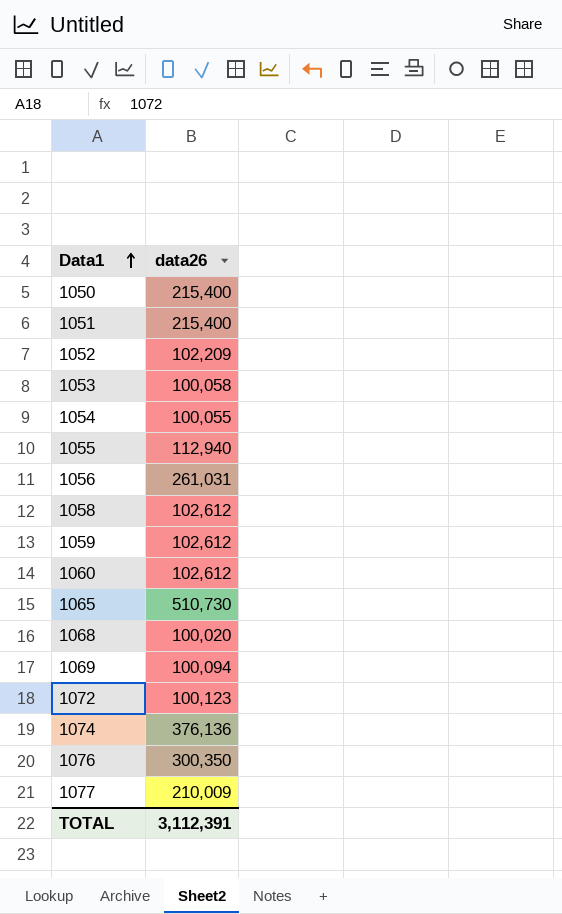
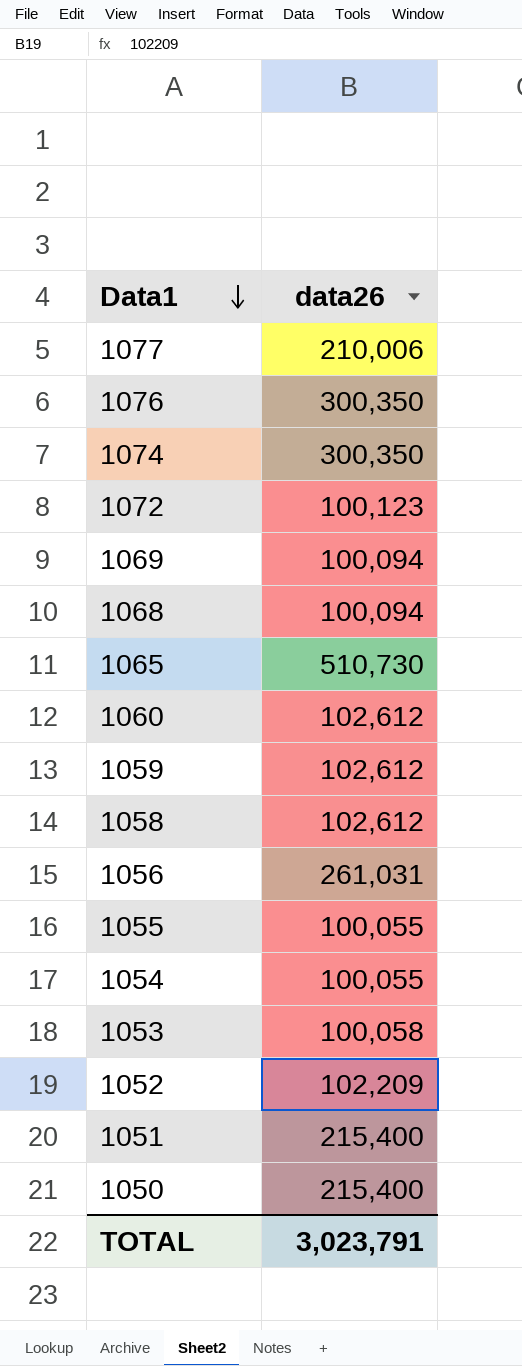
row order: Data1 ascending -> Data1 descending
1077 | data26: 210,009 -> 210,006
1074 | data26: 376,136 -> 300,350
1068 | data26: 100,020 -> 100,094
1055 | data26: 112,940 -> 100,055
TOTAL | data26: 3,112,391 -> 3,023,791

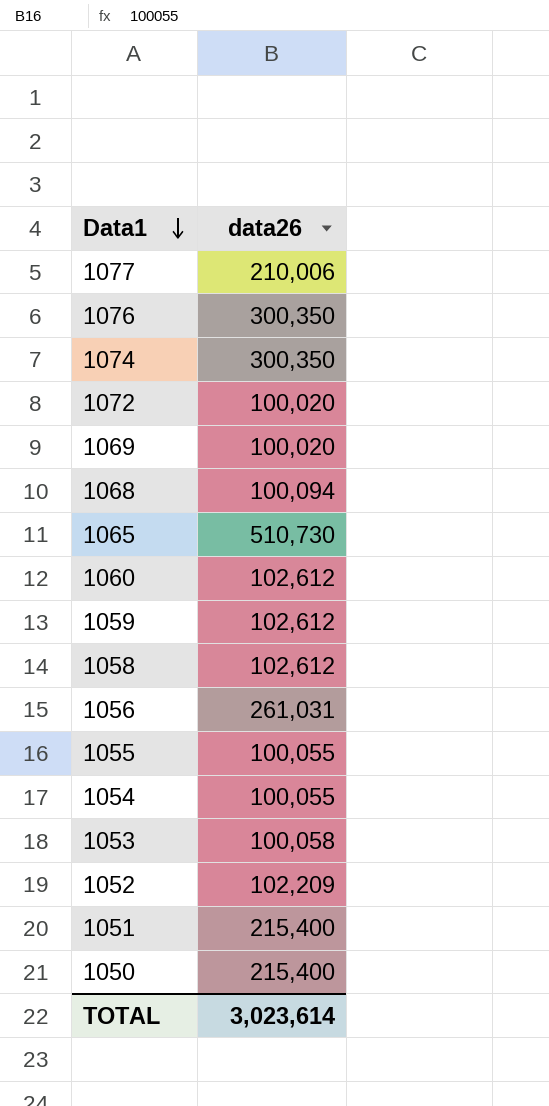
1072 | data26: 100,123 -> 100,020
1069 | data26: 100,094 -> 100,020
TOTAL | data26: 3,023,791 -> 3,023,614

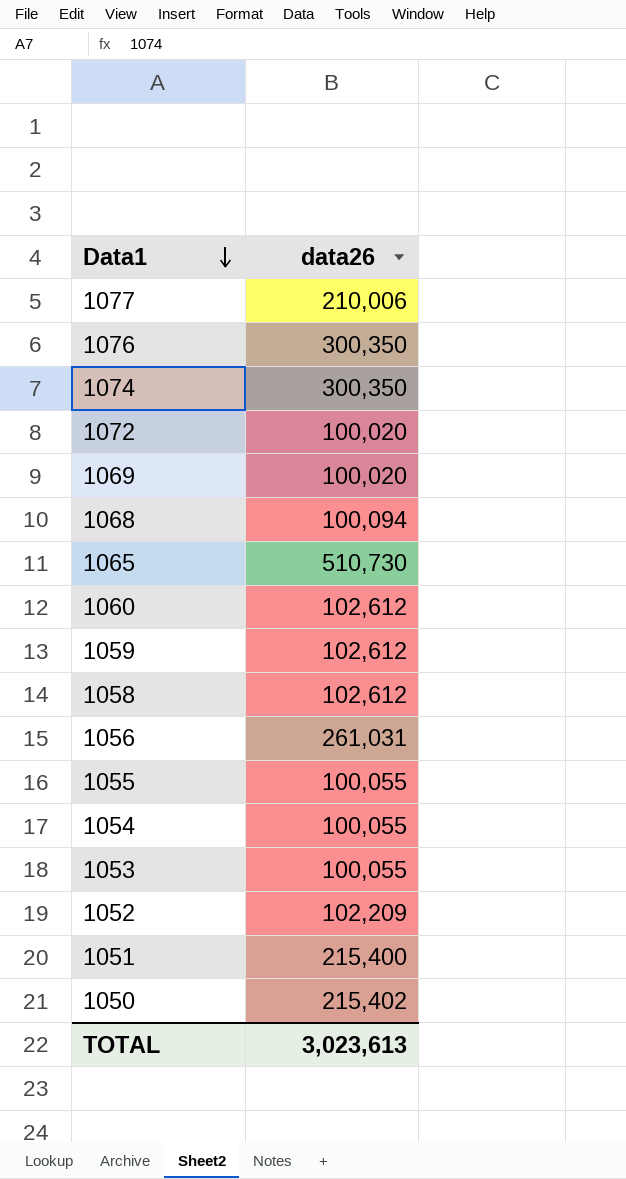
1053 | data26: 100,058 -> 100,055
1050 | data26: 215,400 -> 215,402
TOTAL | data26: 3,023,614 -> 3,023,613

